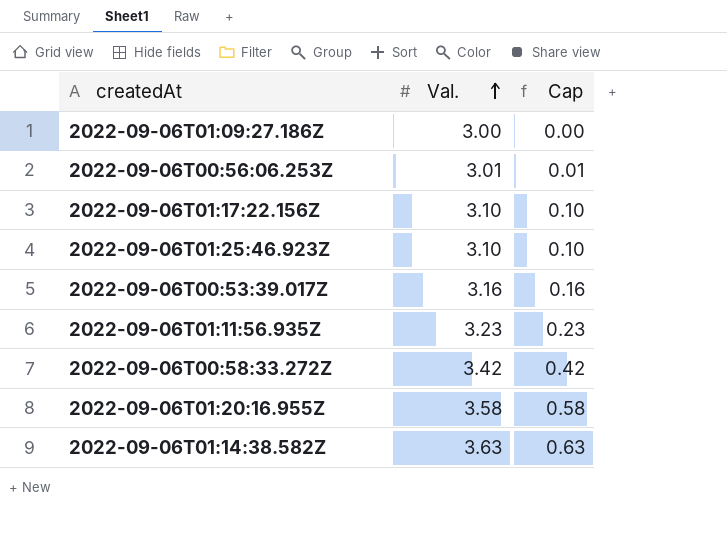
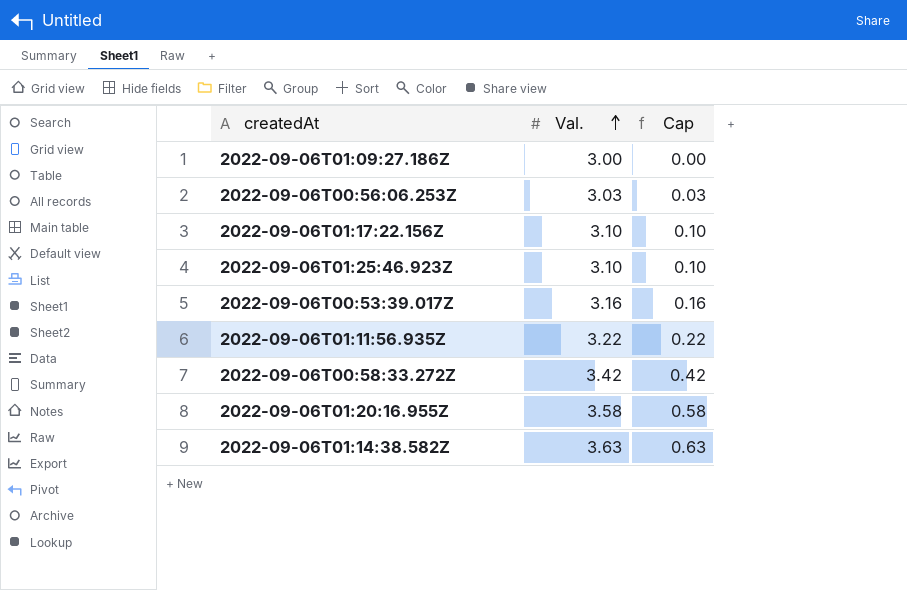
2022-09-06T00:56:06.253Z | Val.: 3.01 -> 3.03
2022-09-06T00:56:06.253Z | Cap: 0.01 -> 0.03
2022-09-06T01:11:56.935Z | Val.: 3.23 -> 3.22
2022-09-06T01:11:56.935Z | Cap: 0.23 -> 0.22

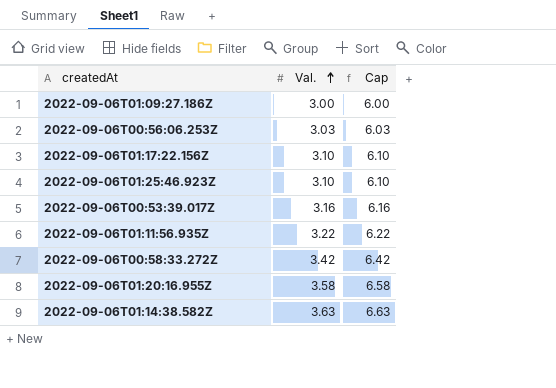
column Cap | formula: [Val.] - 3 -> [Val.] + 3

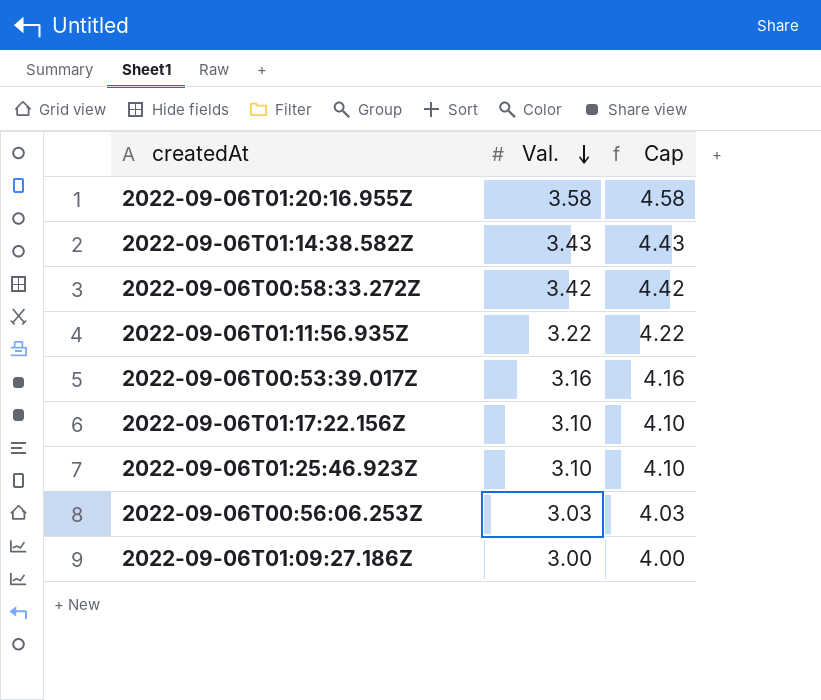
row order: Val. ascending -> Val. descending
column Cap | formula: [Val.] + 3 -> [Val.] + 1
2022-09-06T01:14:38.582Z | Val.: 3.63 -> 3.43

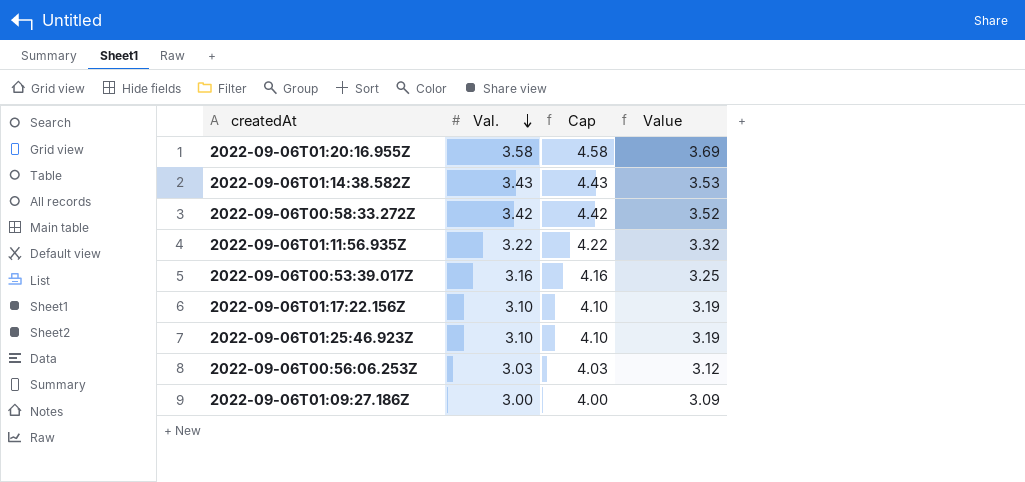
column Value | formula: none -> [Val.] * 1.03

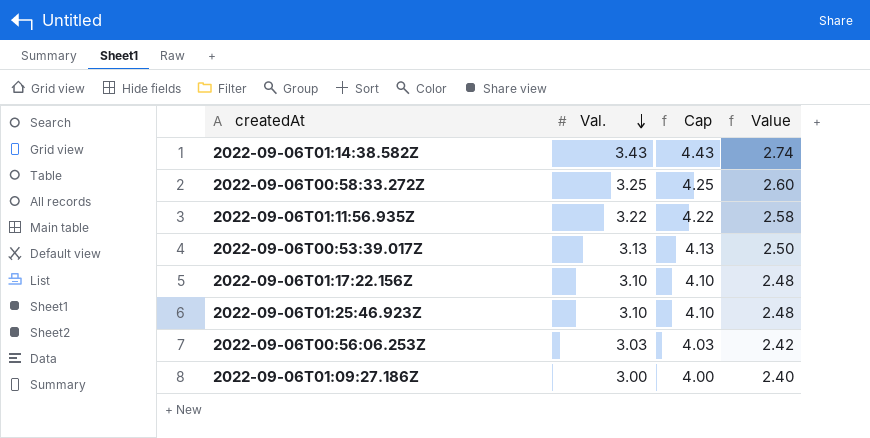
column Value | formula: [Val.] * 1.03 -> [Val.] * 0.8
row 2022-09-06T01:20:16.955Z: 3.58 | 4.58 | 3.69 -> none
2022-09-06T00:58:33.272Z | Val.: 3.42 -> 3.25
2022-09-06T00:58:33.272Z | Cap: 4.42 -> 4.25
2022-09-06T00:53:39.017Z | Val.: 3.16 -> 3.13
2022-09-06T00:53:39.017Z | Cap: 4.16 -> 4.13

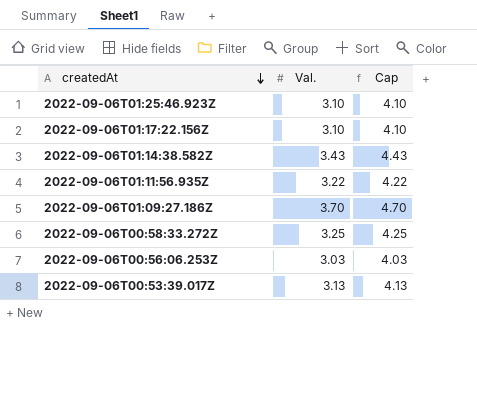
row order: Val. descending -> createdAt descending
column Value | formula: [Val.] * 0.8 -> none
2022-09-06T01:09:27.186Z | Val.: 3.00 -> 3.70
2022-09-06T01:09:27.186Z | Cap: 4.00 -> 4.70

